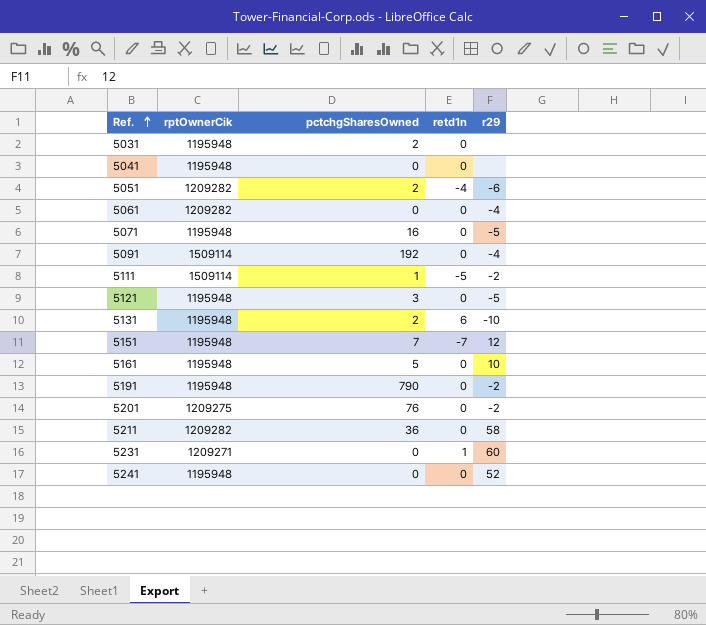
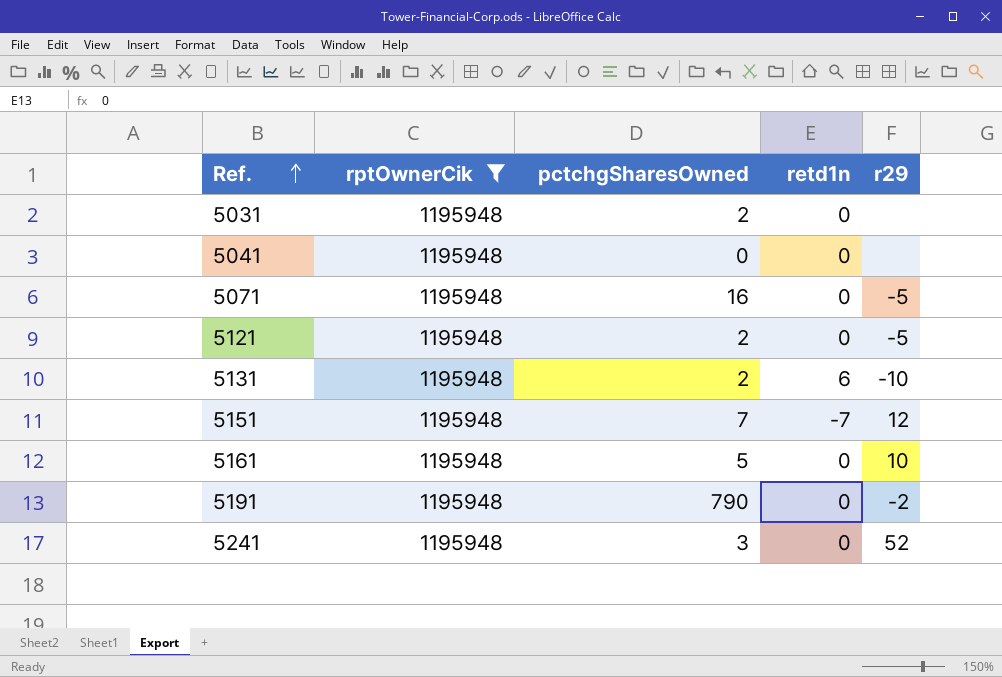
filter: none -> rptOwnerCik = 1195948
5121 | pctchgSharesOwned: 3 -> 2
5241 | pctchgSharesOwned: 0 -> 3

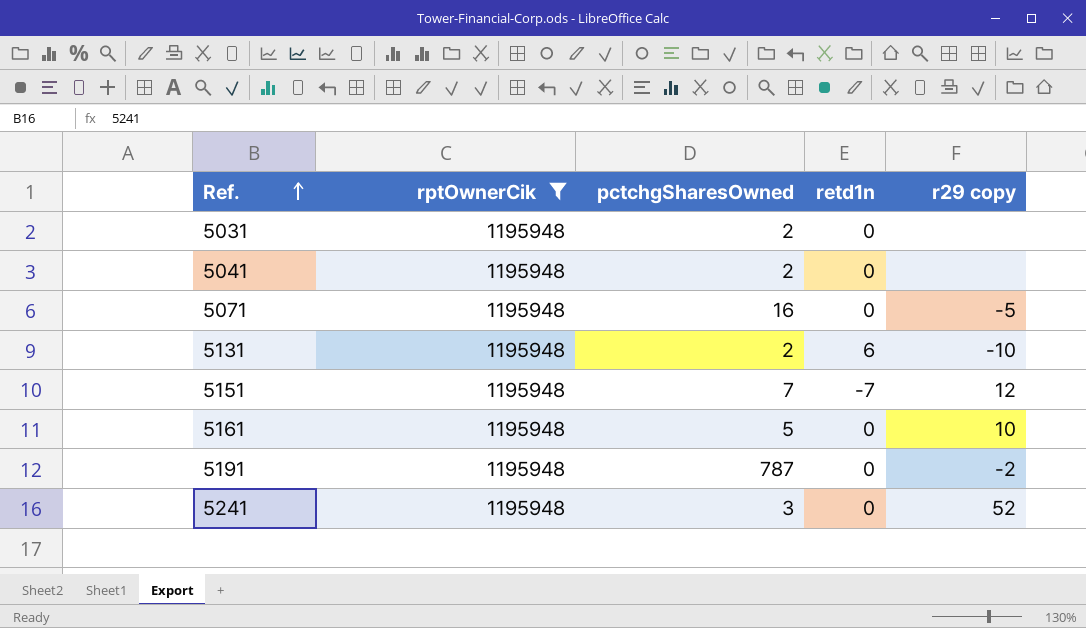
column name: r29 -> r29 copy
row 5121: 1195948 | 2 | 0 | -5 -> none
5041 | pctchgSharesOwned: 0 -> 2
5191 | pctchgSharesOwned: 790 -> 787

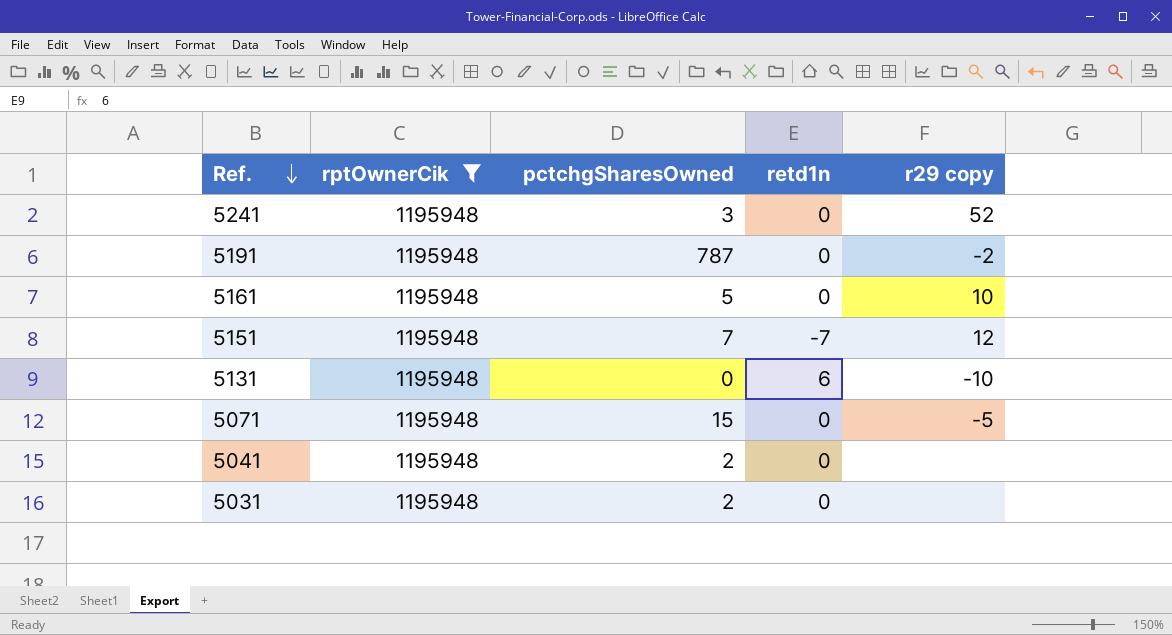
row order: Ref. ascending -> Ref. descending
5131 | pctchgSharesOwned: 2 -> 0
5071 | pctchgSharesOwned: 16 -> 15

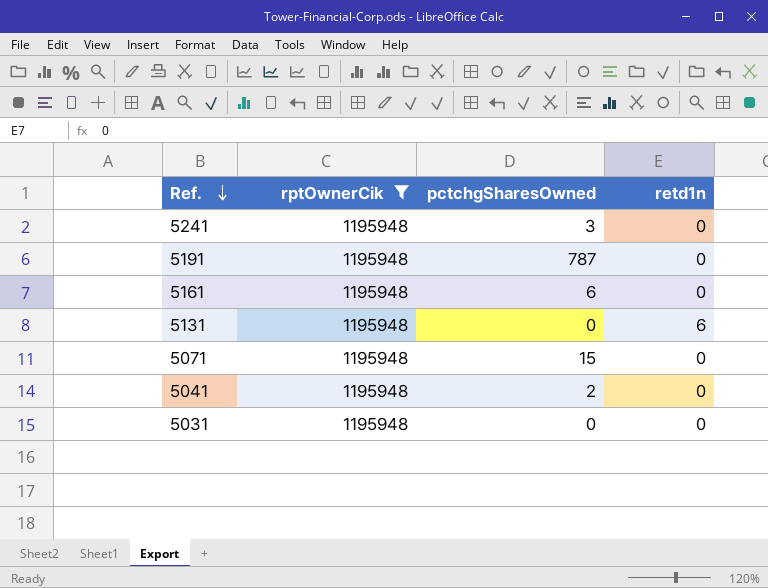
column r29 copy | position: 5 -> none
row 5151: 1195948 | 7 | -7 | 12 -> none
5161 | pctchgSharesOwned: 5 -> 6
5031 | pctchgSharesOwned: 2 -> 0

